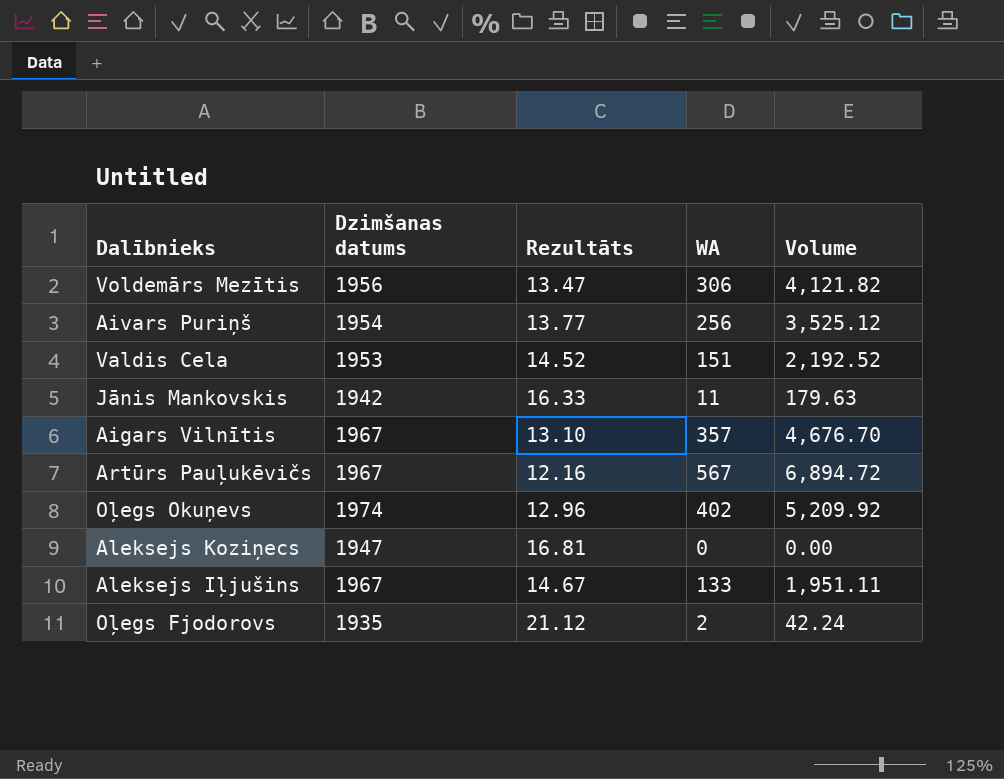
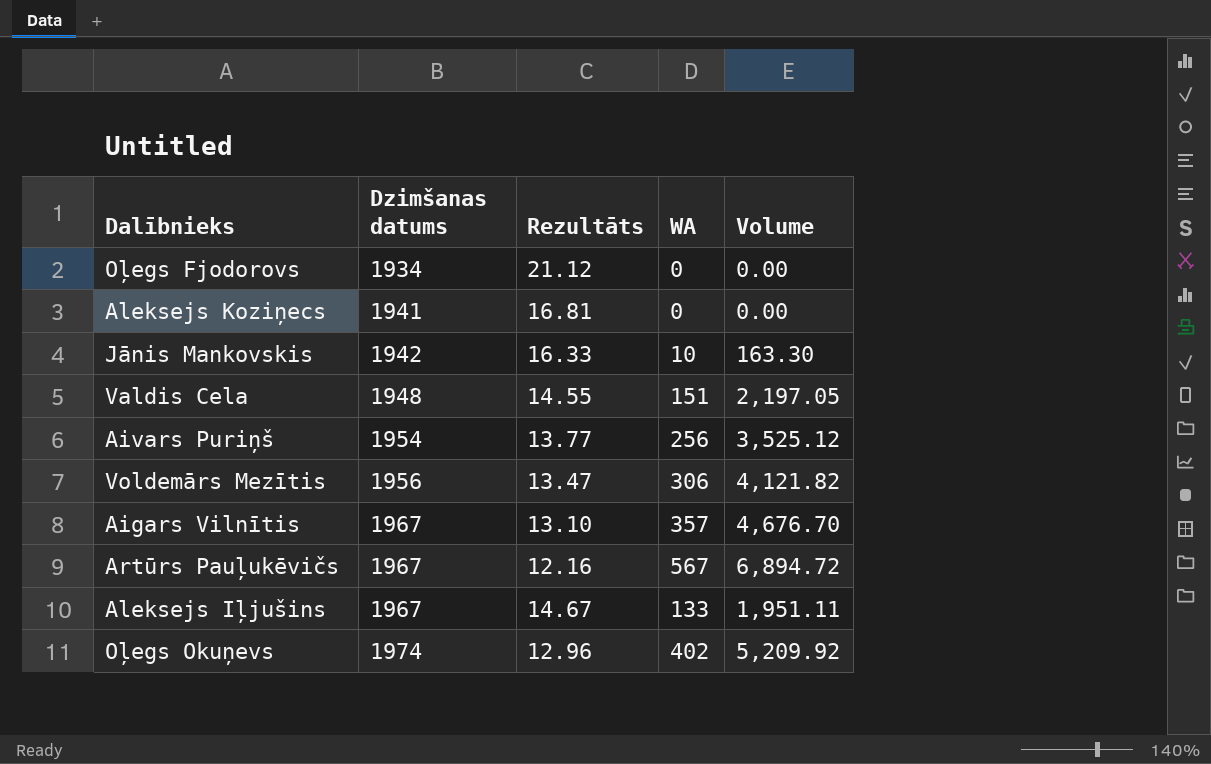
row order: none -> Dzimšanas datums ascending
Oļegs Fjodorovs | Dzimšanas datums: 1935 -> 1934
Oļegs Fjodorovs | WA: 2 -> 0
Oļegs Fjodorovs | Volume: 42.24 -> 0.00
Aleksejs Koziņecs | Dzimšanas datums: 1947 -> 1941
Jānis Mankovskis | WA: 11 -> 10
Jānis Mankovskis | Volume: 179.63 -> 163.30
Valdis Cela | Dzimšanas datums: 1953 -> 1948
Valdis Cela | Rezultāts: 14.52 -> 14.55
Valdis Cela | Volume: 2,192.52 -> 2,197.05

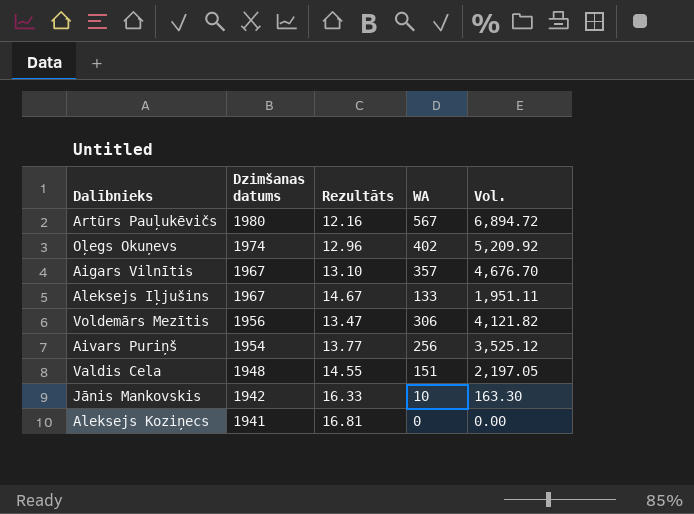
row order: Dzimšanas datums ascending -> Dzimšanas datums descending
column name: Volume -> Vol.
row Oļegs Fjodorovs: 1934 | 21.12 | 0 | 0.00 -> none
Artūrs Pauļukēvičs | Dzimšanas datums: 1967 -> 1980

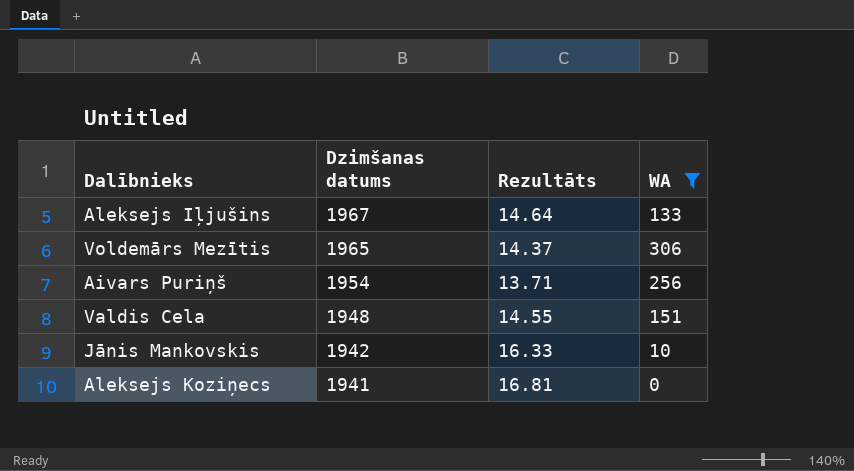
filter: none -> WA <= 306
column Vol. | formula: [Rezultāts] * [WA] -> none
Aleksejs Iļjušins | Rezultāts: 14.67 -> 14.64
Voldemārs Mezītis | Dzimšanas datums: 1956 -> 1965
Voldemārs Mezītis | Rezultāts: 13.47 -> 14.37
Aivars Puriņš | Rezultāts: 13.77 -> 13.71

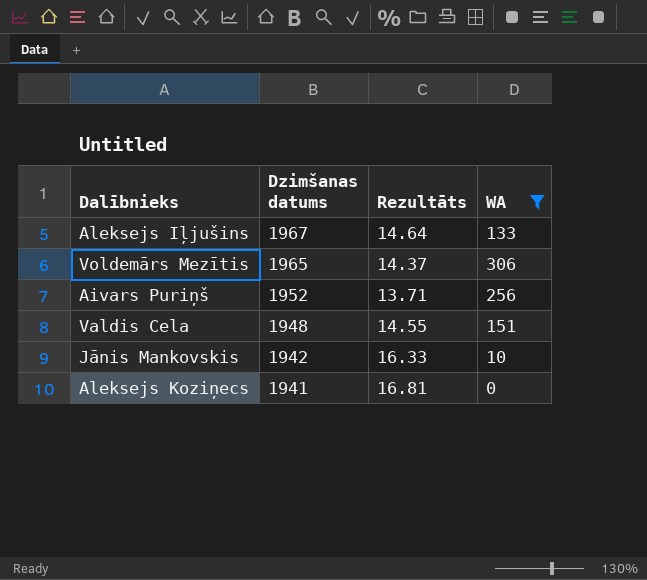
Aivars Puriņš | Dzimšanas datums: 1954 -> 1952

